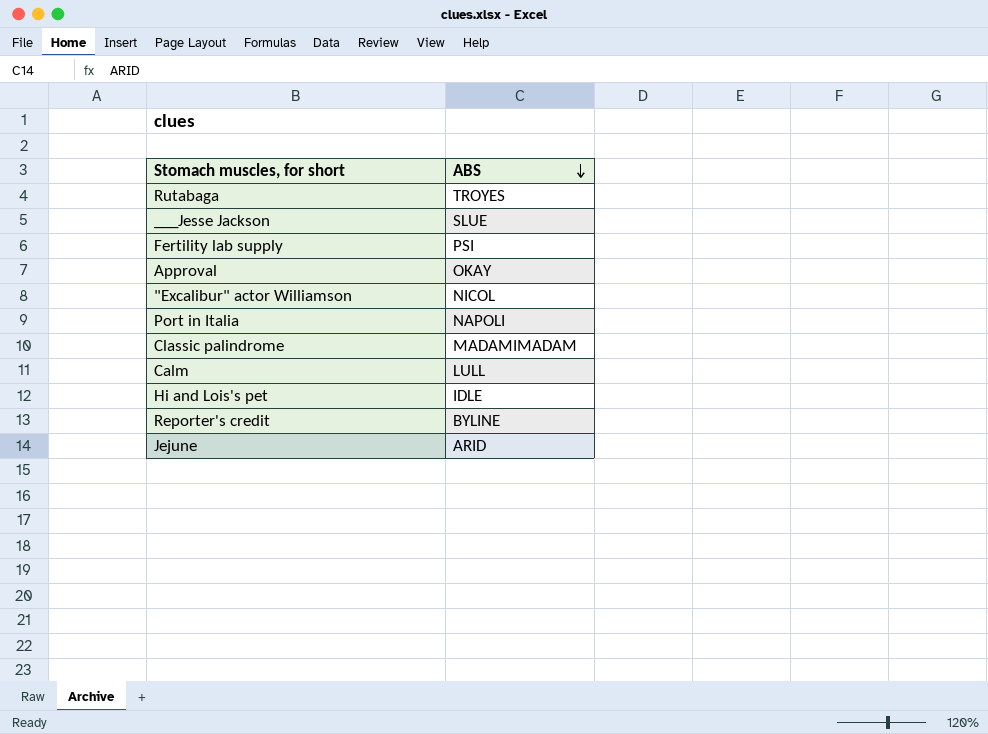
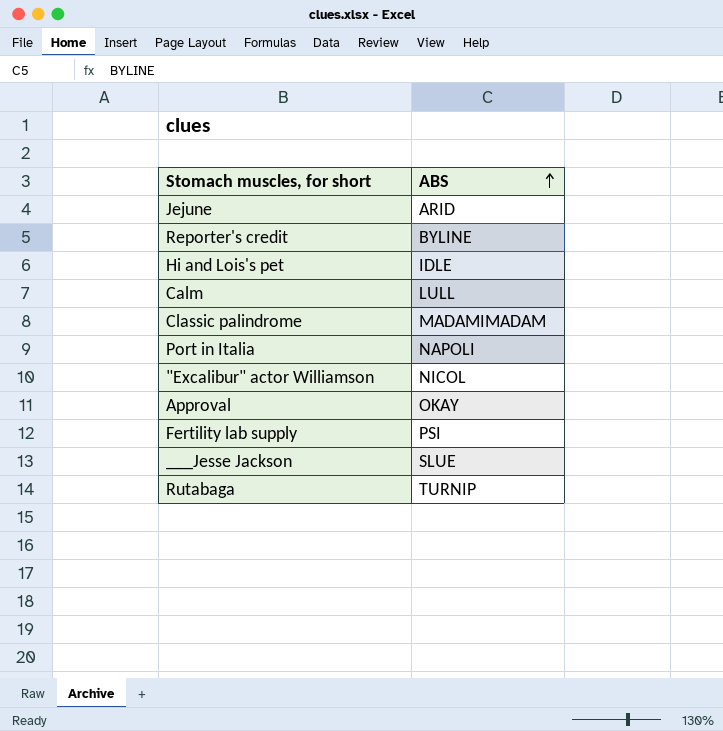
row order: ABS descending -> ABS ascending
Rutabaga | ABS: TROYES -> TURNIP

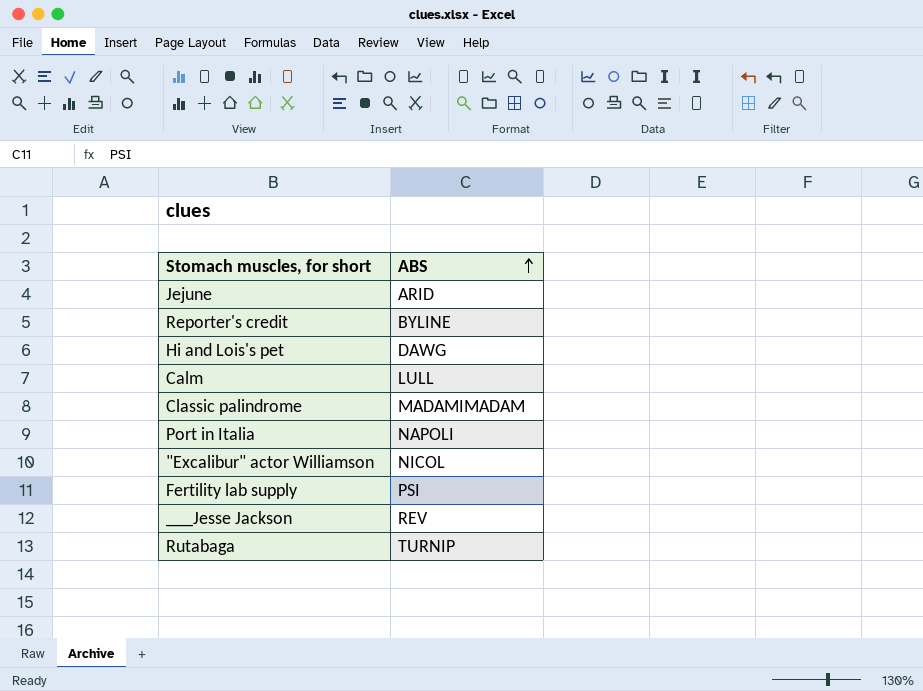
row Approval: OKAY -> none
Hi and Lois's pet | ABS: IDLE -> DAWG
___Jesse Jackson | ABS: SLUE -> REV

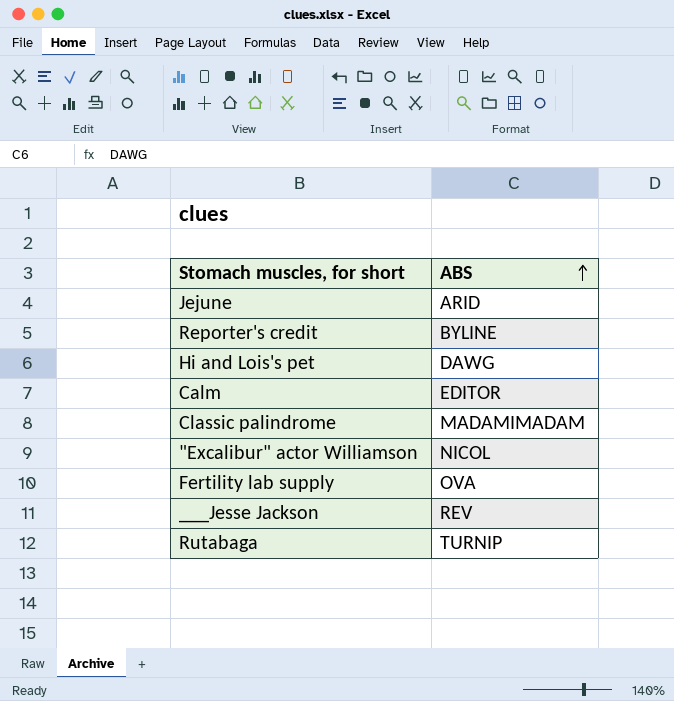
row Port in Italia: NAPOLI -> none
Calm | ABS: LULL -> EDITOR
Fertility lab supply | ABS: PSI -> OVA

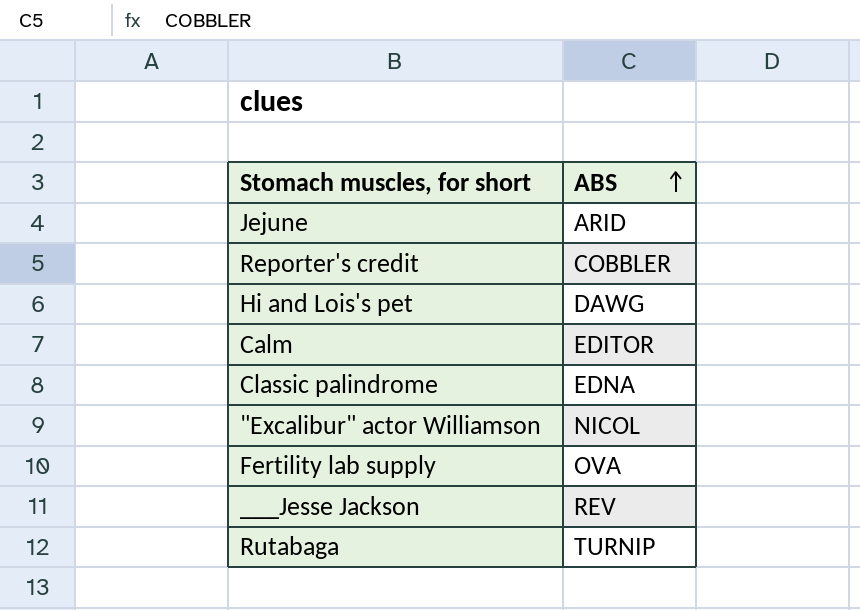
Reporter's credit | ABS: BYLINE -> COBBLER
Classic palindrome | ABS: MADAMIMADAM -> EDNA

